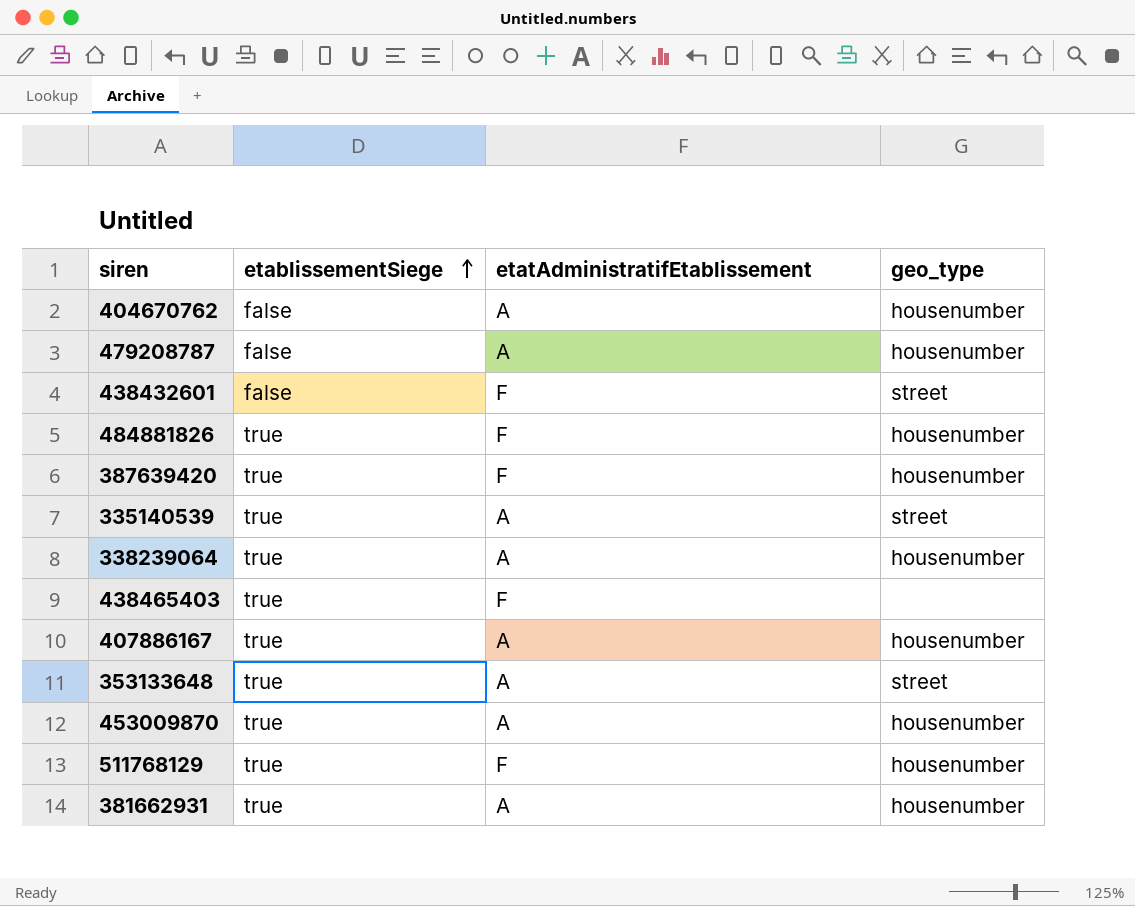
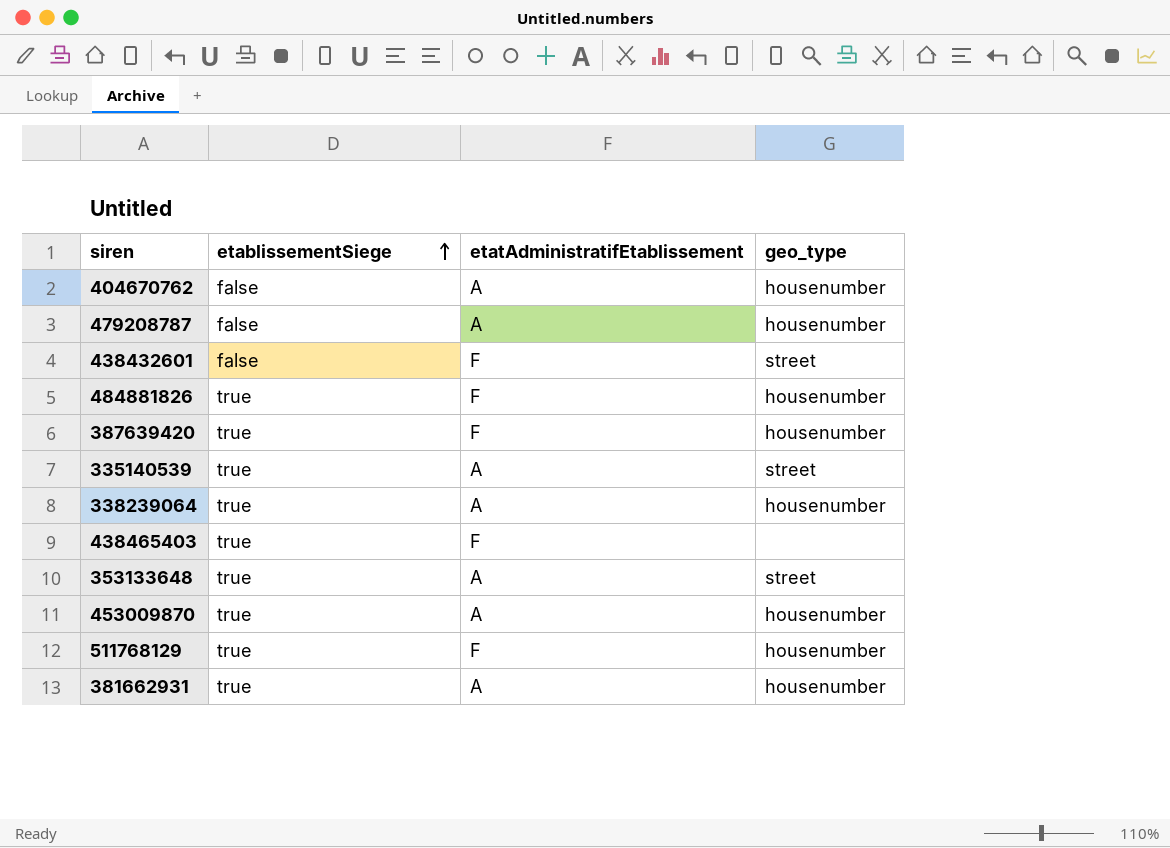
row 407886167: true | A | housenumber -> none

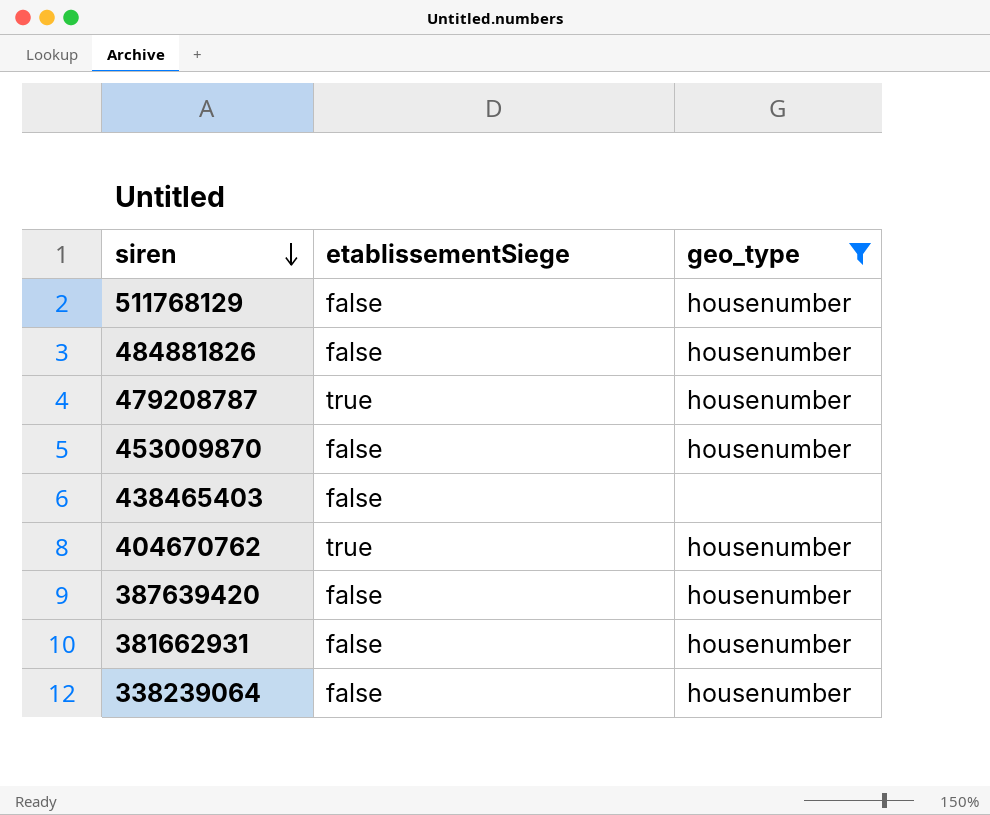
filter: none -> geo_type != street
row order: etablissementSiege ascending -> siren descending
column etatAdministratifEtablissement | position: 3 -> none
511768129 | etablissementSiege: true -> false
484881826 | etablissementSiege: true -> false
479208787 | etablissementSiege: false -> true
453009870 | etablissementSiege: true -> false
438465403 | etablissementSiege: true -> false
404670762 | etablissementSiege: false -> true
387639420 | etablissementSiege: true -> false
381662931 | etablissementSiege: true -> false
338239064 | etablissementSiege: true -> false

